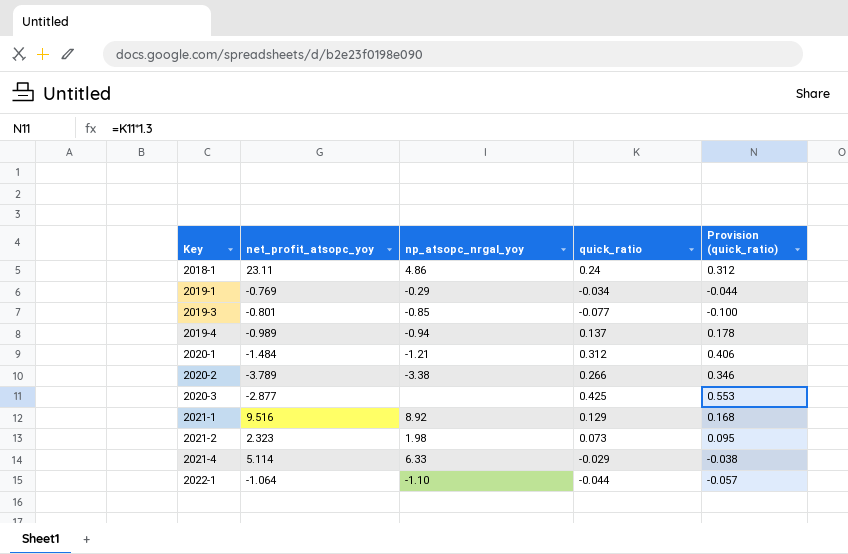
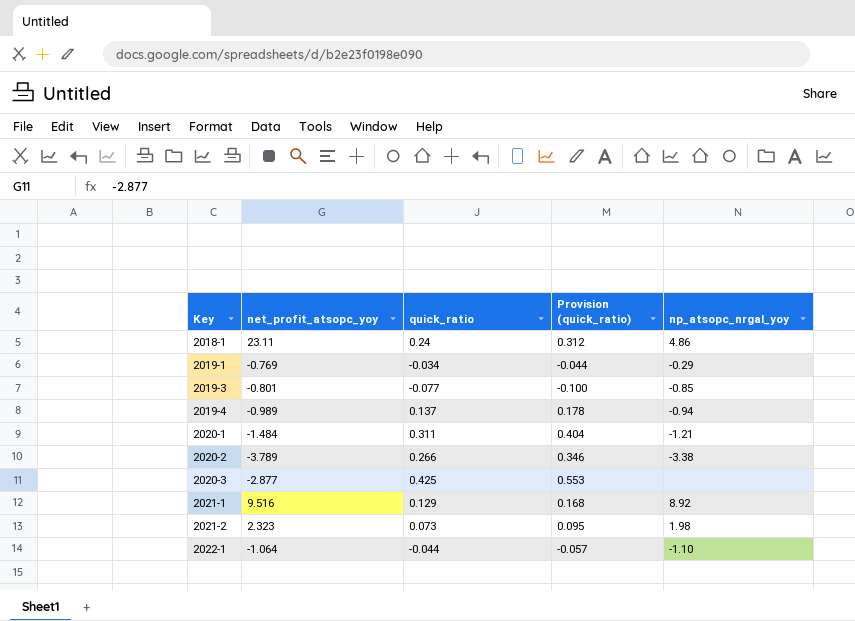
column np_atsopc_nrgal_yoy | position: 3 -> 5
row 2021-4: 5.114 | 6.33 | -0.029 | -0.038 -> none
2020-1 | quick_ratio: 0.312 -> 0.311
2020-1 | Provision (quick_ratio): 0.406 -> 0.404

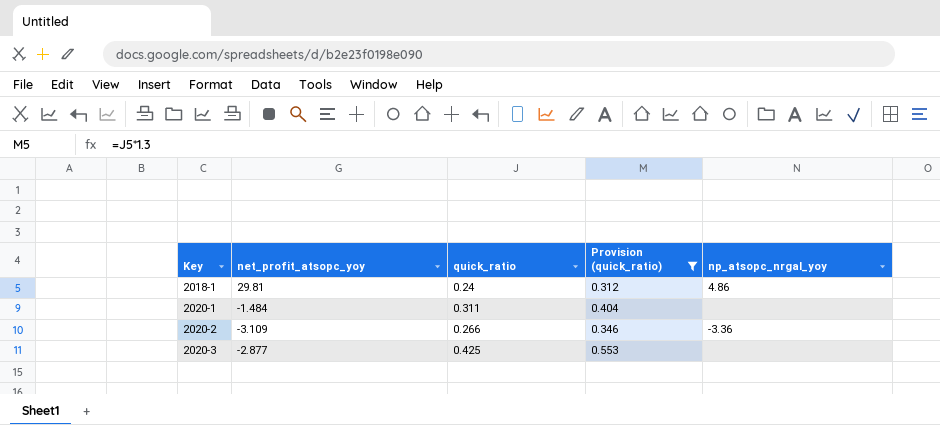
filter: none -> Provision (quick_ratio) >= 0.312
2018-1 | net_profit_atsopc_yoy: 23.11 -> 29.81
2020-1 | np_atsopc_nrgal_yoy: -1.21 -> none
2020-2 | net_profit_atsopc_yoy: -3.789 -> -3.109
2020-2 | np_atsopc_nrgal_yoy: -3.38 -> -3.36

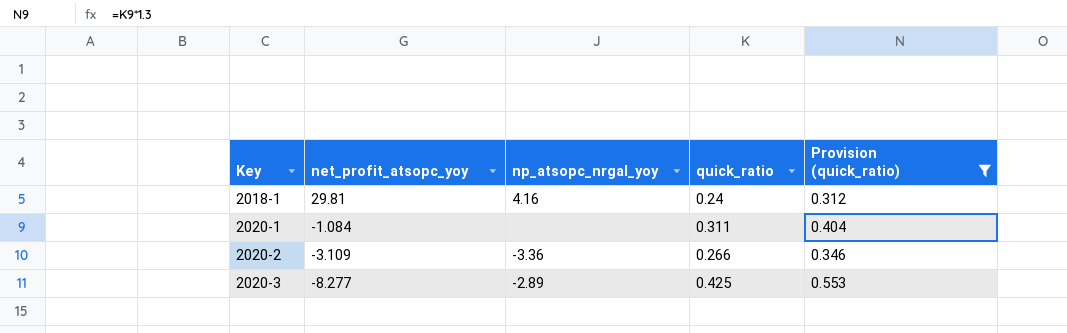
column np_atsopc_nrgal_yoy | position: 5 -> 3
2018-1 | np_atsopc_nrgal_yoy: 4.86 -> 4.16
2020-1 | net_profit_atsopc_yoy: -1.484 -> -1.084
2020-3 | net_profit_atsopc_yoy: -2.877 -> -8.277
2020-3 | np_atsopc_nrgal_yoy: none -> -2.89

